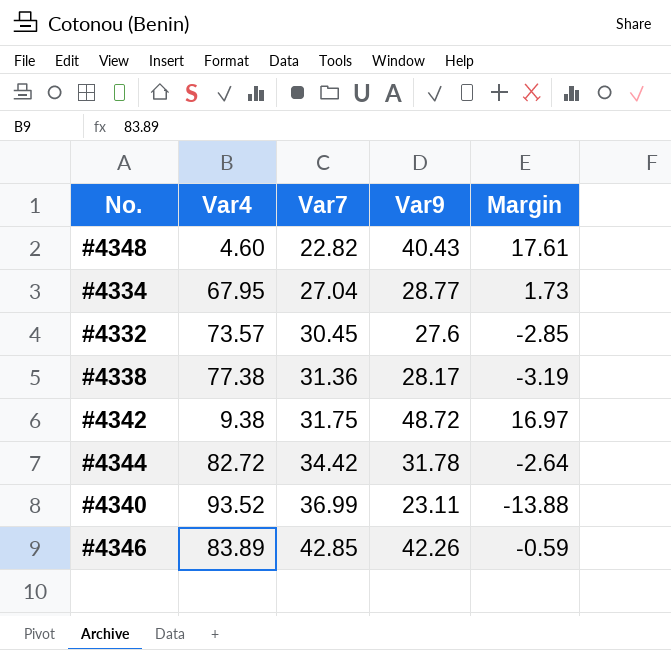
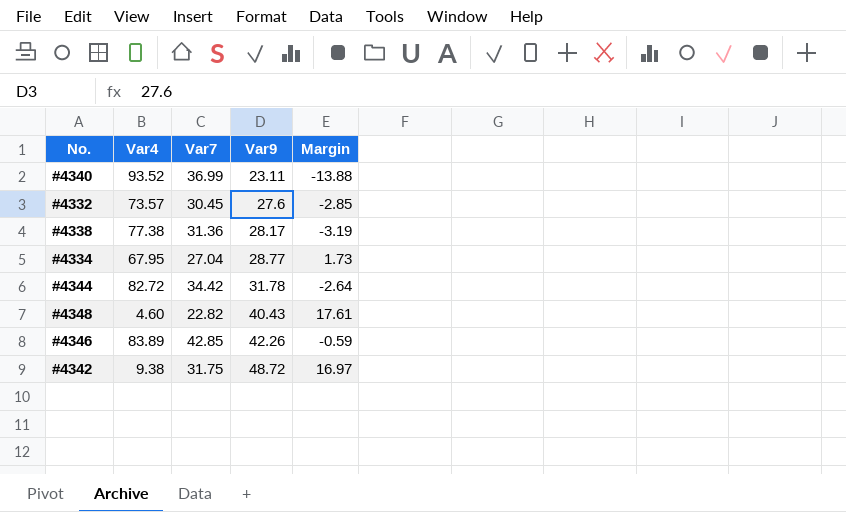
row order: Var7 ascending -> Var9 ascending

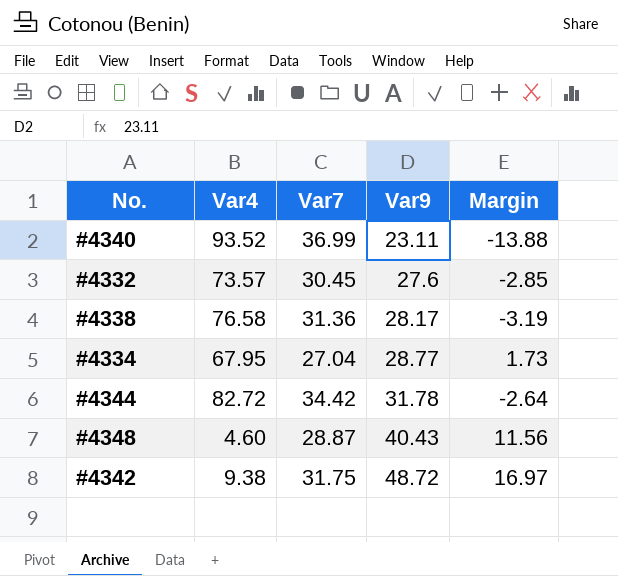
row #4346: 83.89 | 42.85 | 42.26 | -0.59 -> none
#4338 | Var4: 77.38 -> 76.58
#4348 | Var7: 22.82 -> 28.87
#4348 | Margin: 17.61 -> 11.56

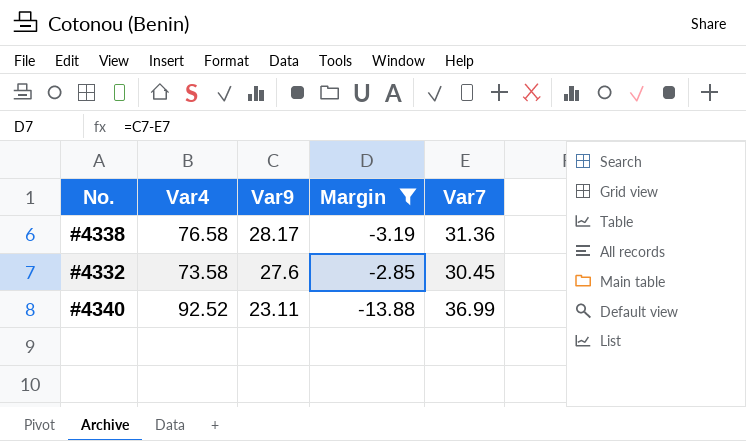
filter: none -> Margin <= -2.85
row order: Var9 ascending -> Var9 descending
column Var7 | position: 3 -> 5
#4332 | Var4: 73.57 -> 73.58
#4340 | Var4: 93.52 -> 92.52

